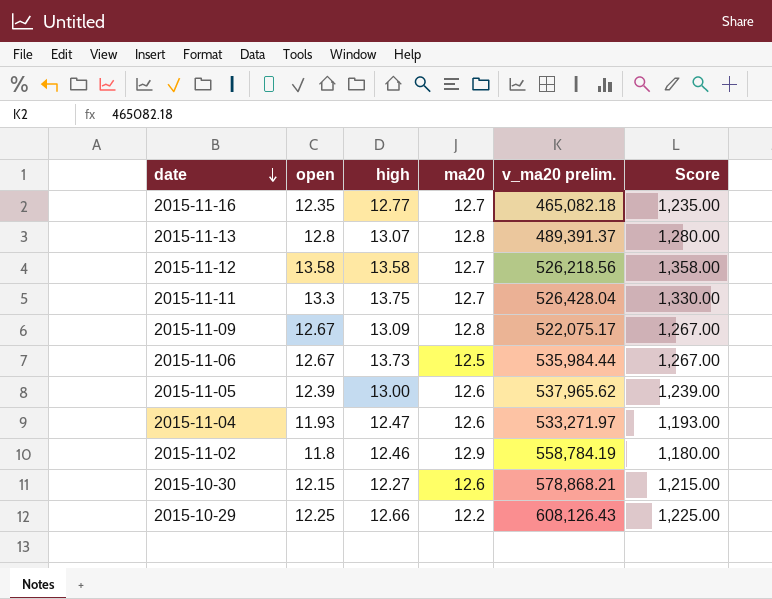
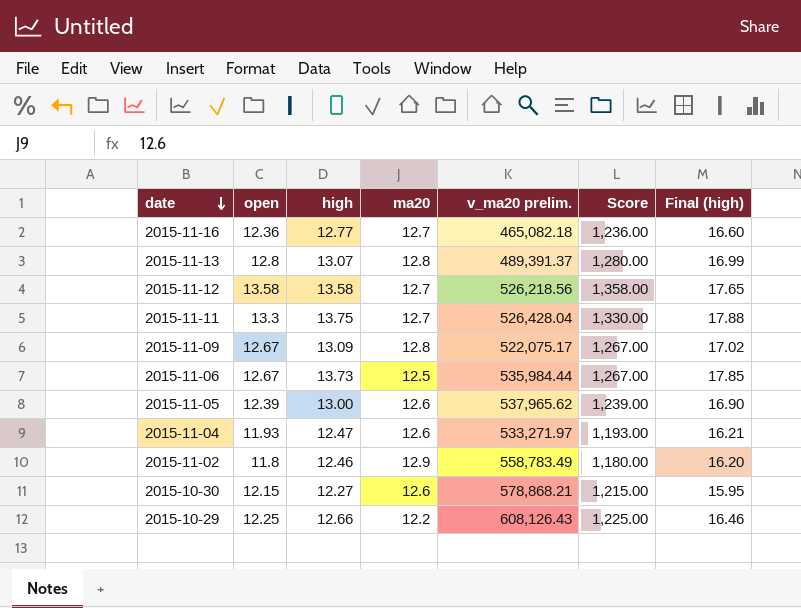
column Final (high) | formula: none -> [high] * 1.3
2015-11-16 | open: 12.35 -> 12.36
2015-11-16 | Score: 1,235.00 -> 1,236.00
2015-11-02 | v_ma20 prelim.: 558,784.19 -> 558,783.49

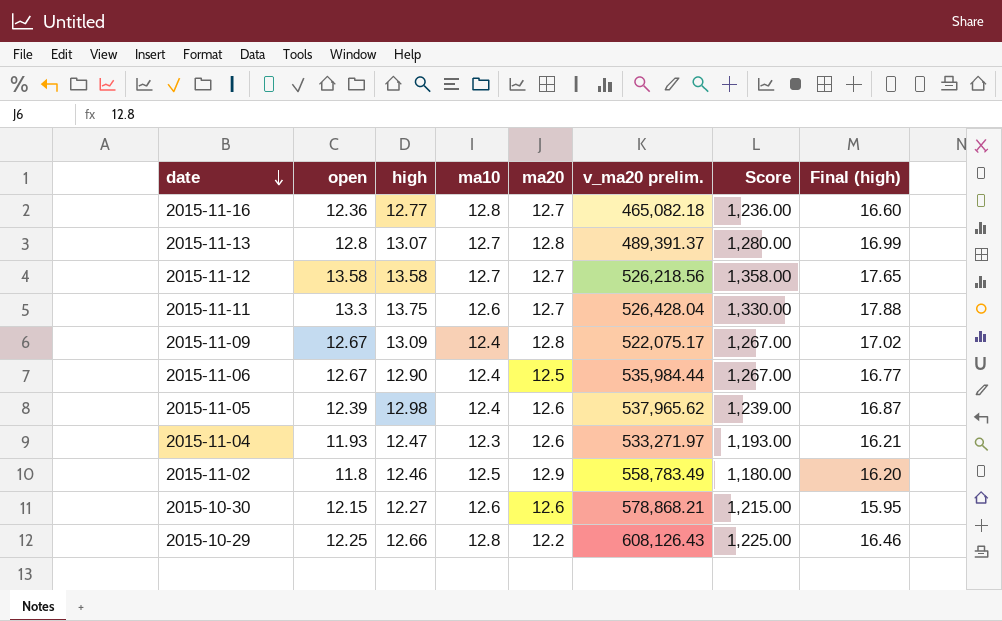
column ma10 | position: none -> 4
2015-11-06 | high: 13.73 -> 12.90
2015-11-06 | Final (high): 17.85 -> 16.77
2015-11-05 | high: 13.00 -> 12.98
2015-11-05 | Final (high): 16.90 -> 16.87

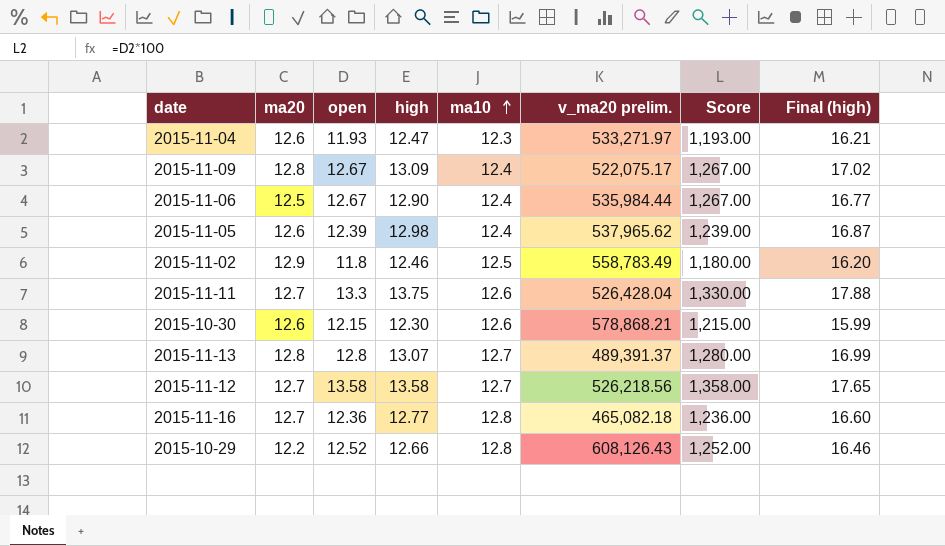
row order: date descending -> ma10 ascending
column ma20 | position: 5 -> 2
2015-10-30 | high: 12.27 -> 12.30
2015-10-30 | Final (high): 15.95 -> 15.99
2015-10-29 | open: 12.25 -> 12.52
2015-10-29 | Score: 1,225.00 -> 1,252.00

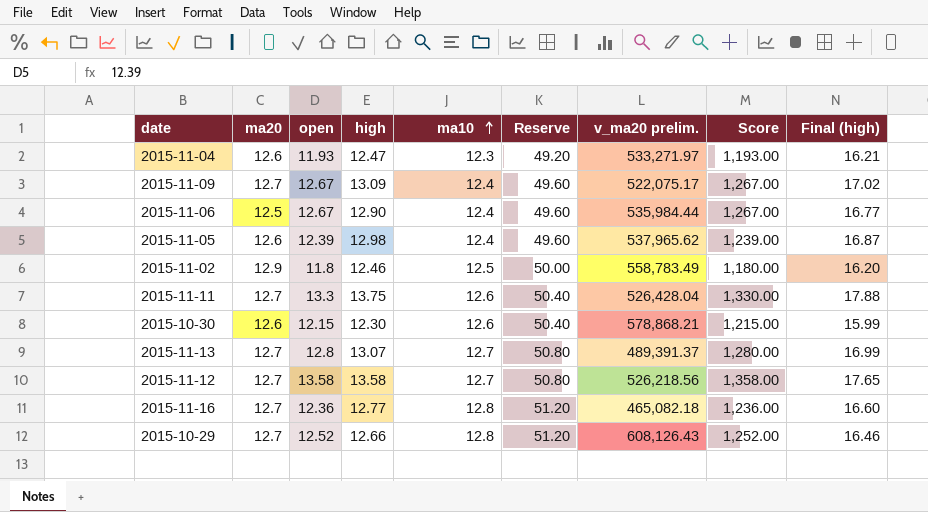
column Reserve | formula: none -> [ma10] * 4
2015-11-09 | ma20: 12.8 -> 12.7
2015-11-13 | ma20: 12.8 -> 12.7
2015-10-29 | ma20: 12.2 -> 12.7

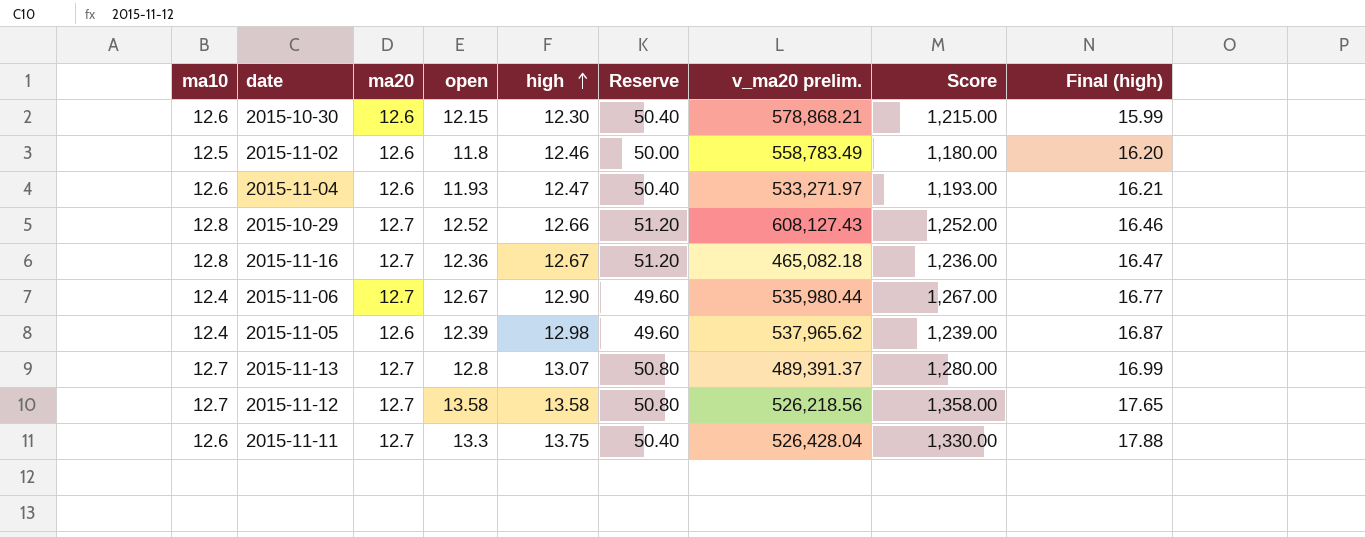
row order: ma10 ascending -> high ascending
column ma10 | position: 5 -> 1
row 2015-11-09: 12.7 | 12.67 | 13.09 | 12.4 | 49.60 | 522,075.17 | 1,267.00 | 17.02 -> none
2015-11-02 | ma20: 12.9 -> 12.6
2015-11-04 | ma10: 12.3 -> 12.6
2015-11-04 | Reserve: 49.20 -> 50.40
2015-10-29 | v_ma20 prelim.: 608,126.43 -> 608,127.43
2015-11-16 | high: 12.77 -> 12.67
2015-11-16 | Final (high): 16.60 -> 16.47
2015-11-06 | ma20: 12.5 -> 12.7
2015-11-06 | v_ma20 prelim.: 535,984.44 -> 535,980.44

